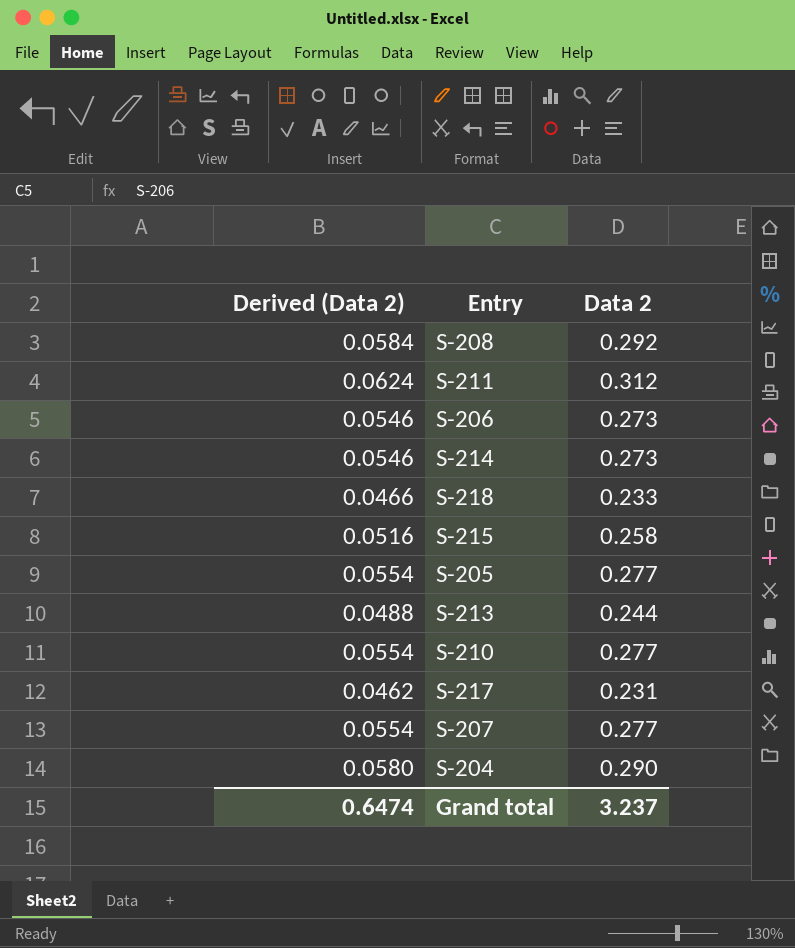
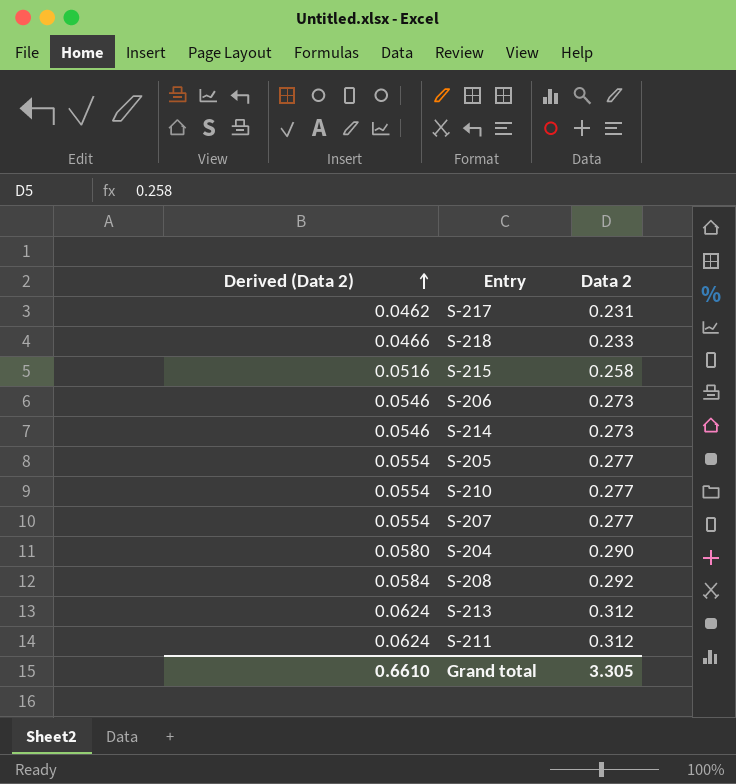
row order: none -> Derived (Data 2) ascending
S-213 | Derived (Data 2): 0.0488 -> 0.0624
S-213 | Data 2: 0.244 -> 0.312
Grand total | Derived (Data 2): 0.6474 -> 0.6610
Grand total | Data 2: 3.237 -> 3.305

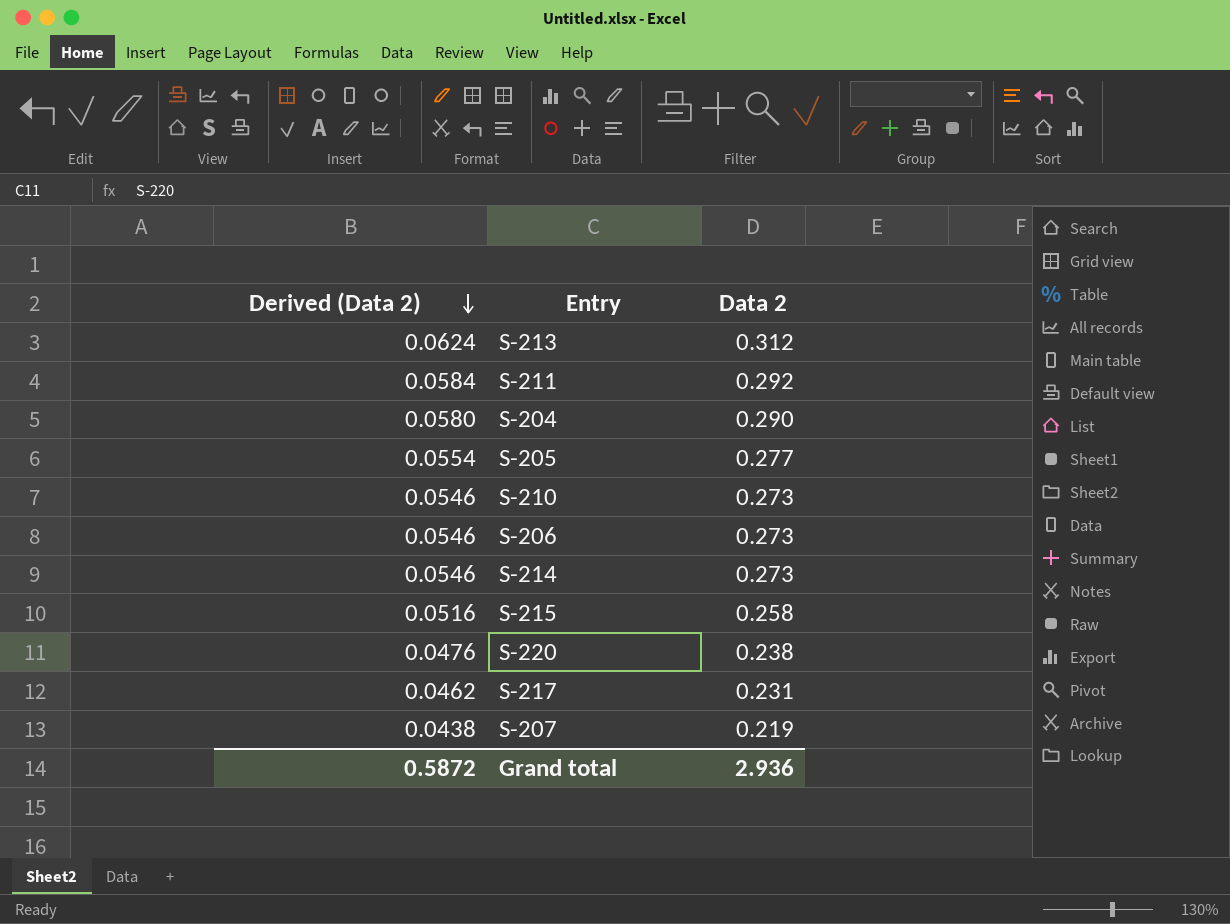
row order: Derived (Data 2) ascending -> Derived (Data 2) descending
row S-218: 0.0466 | 0.233 -> none
row S-208: 0.0584 | 0.292 -> none
S-211 | Derived (Data 2): 0.0624 -> 0.0584
S-211 | Data 2: 0.312 -> 0.292
S-210 | Derived (Data 2): 0.0554 -> 0.0546
S-210 | Data 2: 0.277 -> 0.273
row S-220: none -> 0.0476 | 0.238
S-207 | Derived (Data 2): 0.0554 -> 0.0438
S-207 | Data 2: 0.277 -> 0.219
Grand total | Derived (Data 2): 0.6610 -> 0.5872
Grand total | Data 2: 3.305 -> 2.936

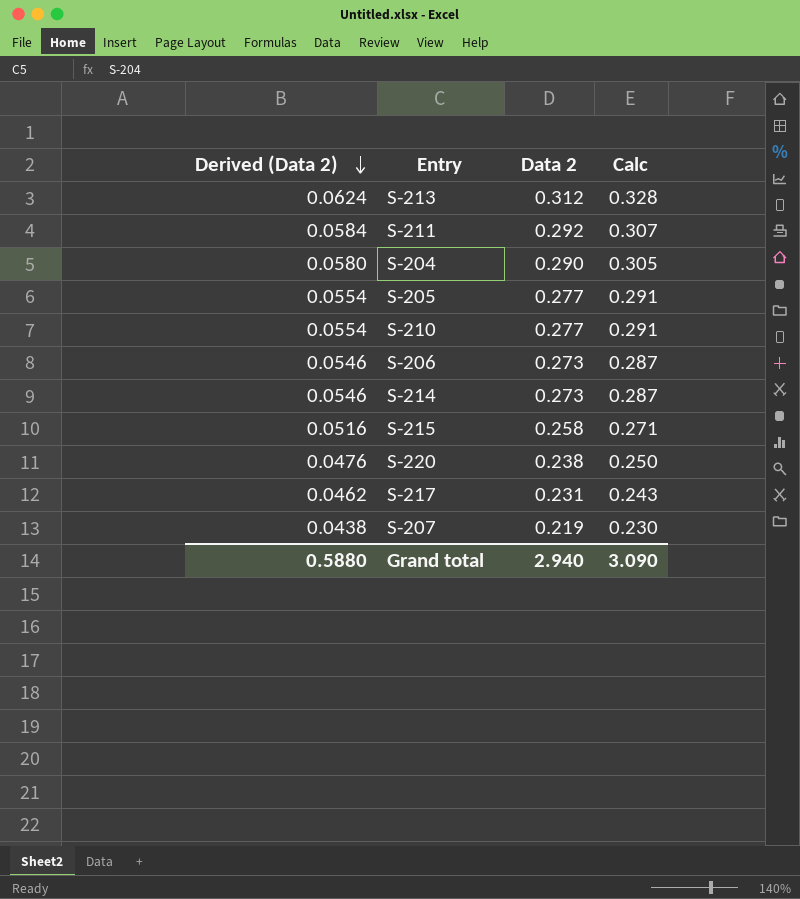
column Calc | formula: none -> [Data 2] * 1.05
S-210 | Derived (Data 2): 0.0546 -> 0.0554
S-210 | Data 2: 0.273 -> 0.277
Grand total | Derived (Data 2): 0.5872 -> 0.5880
Grand total | Data 2: 2.936 -> 2.940

